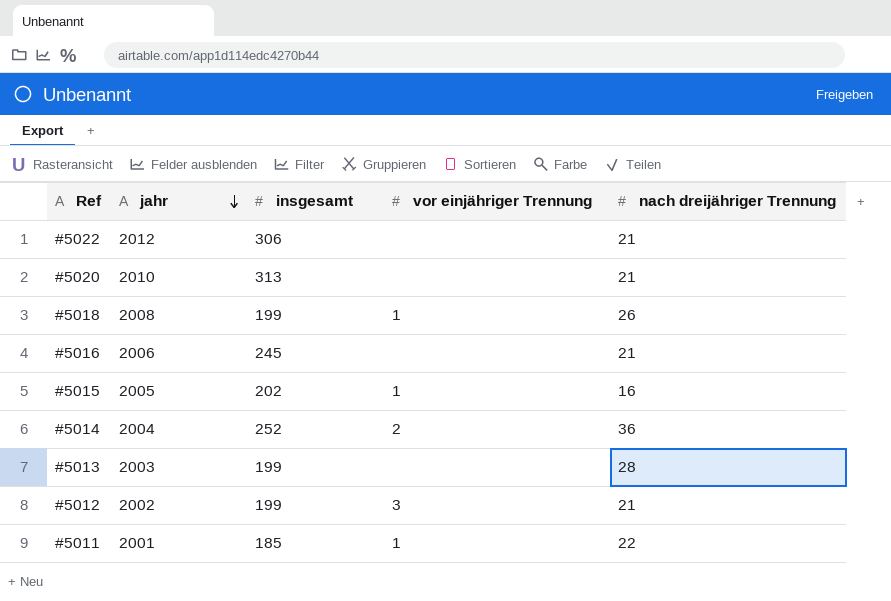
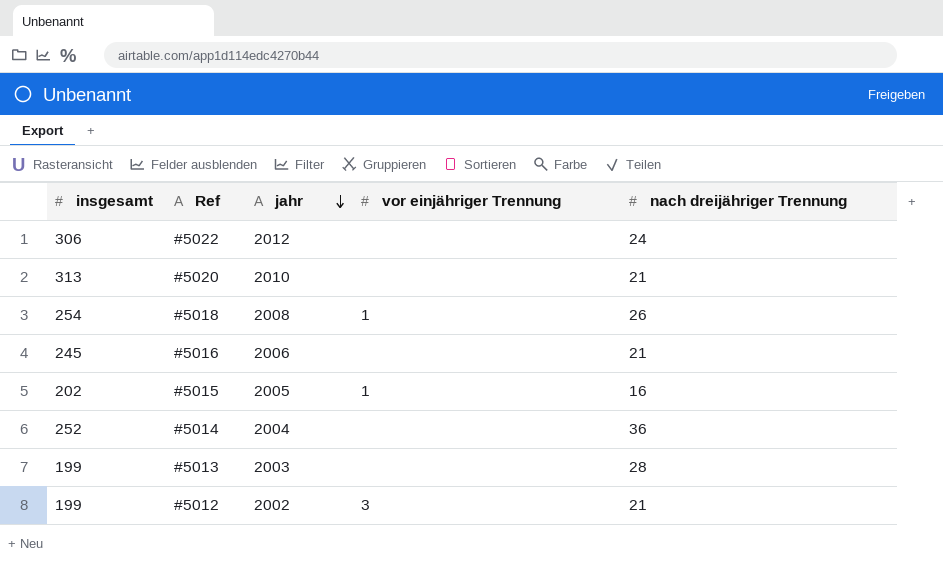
column insgesamt | position: 3 -> 1
row #5011: 2001 | 185 | 1 | 22 -> none
#5022 | nach dreijähriger Trennung: 21 -> 24
#5018 | insgesamt: 199 -> 254
#5014 | vor einjähriger Trennung: 2 -> none

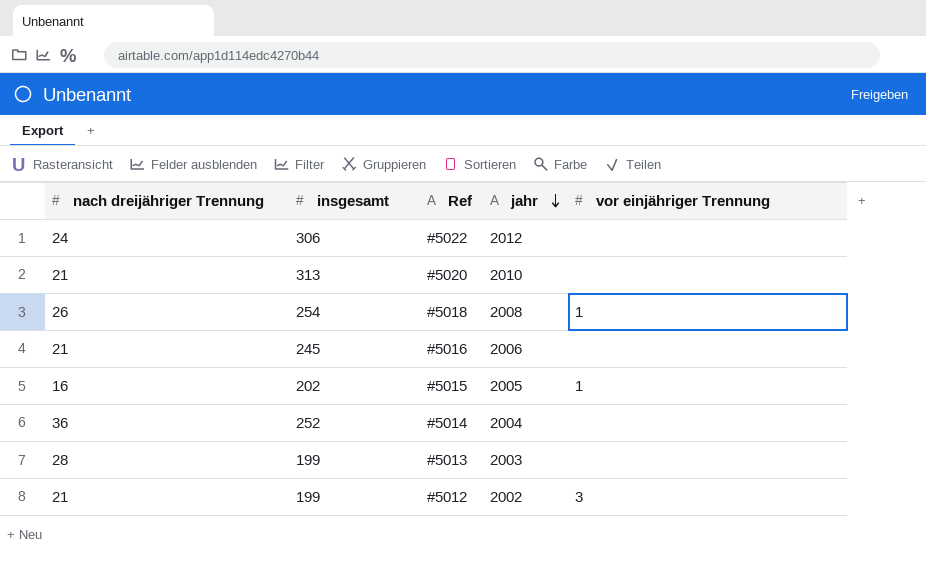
column nach dreijähriger Trennung | position: 5 -> 1

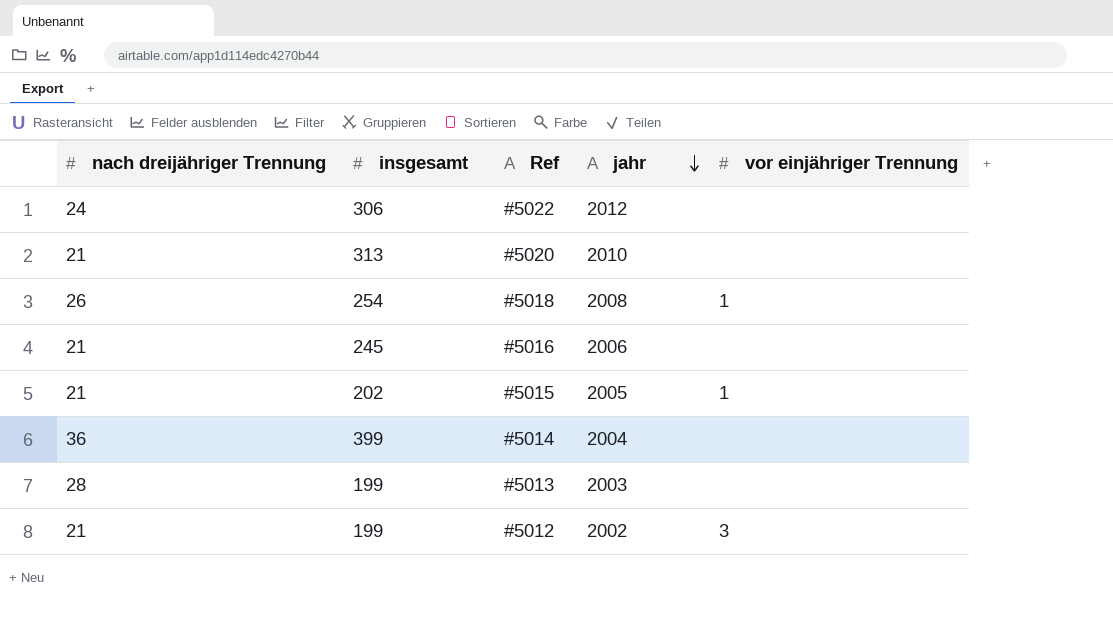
#5015 | nach dreijähriger Trennung: 16 -> 21
#5014 | insgesamt: 252 -> 399

